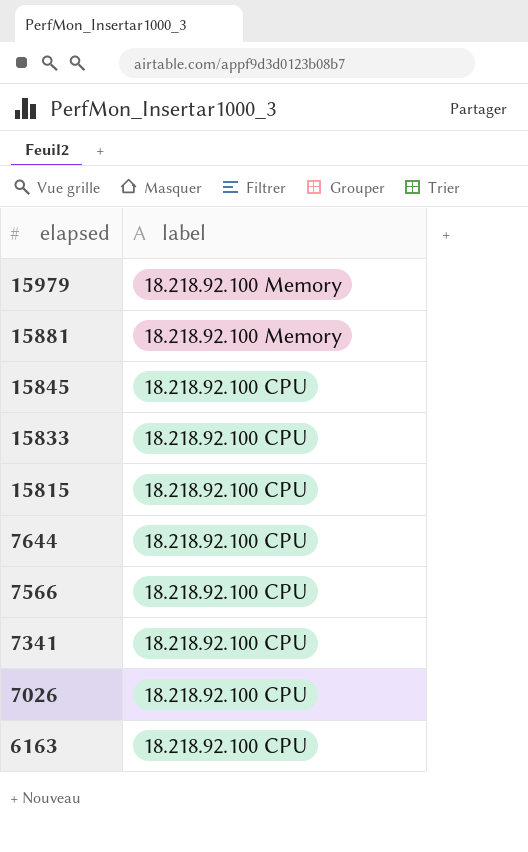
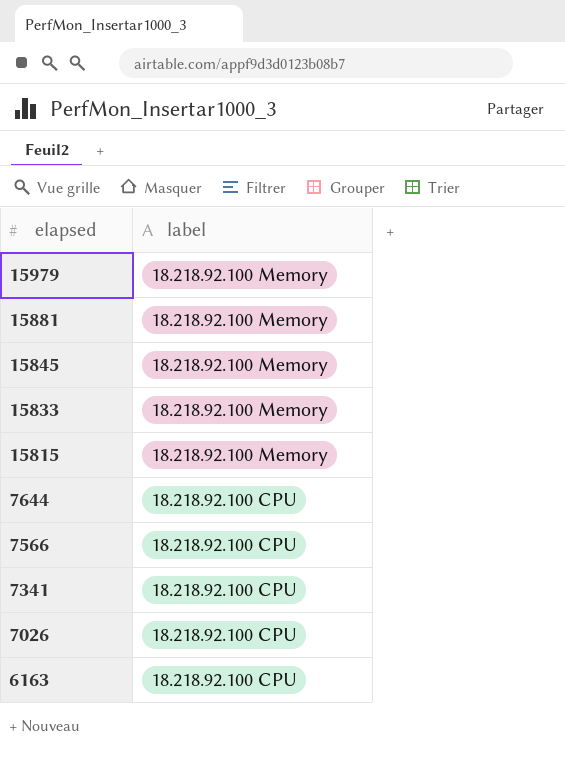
15845 | label: 18.218.92.100 CPU -> 18.218.92.100 Memory
15833 | label: 18.218.92.100 CPU -> 18.218.92.100 Memory
15815 | label: 18.218.92.100 CPU -> 18.218.92.100 Memory

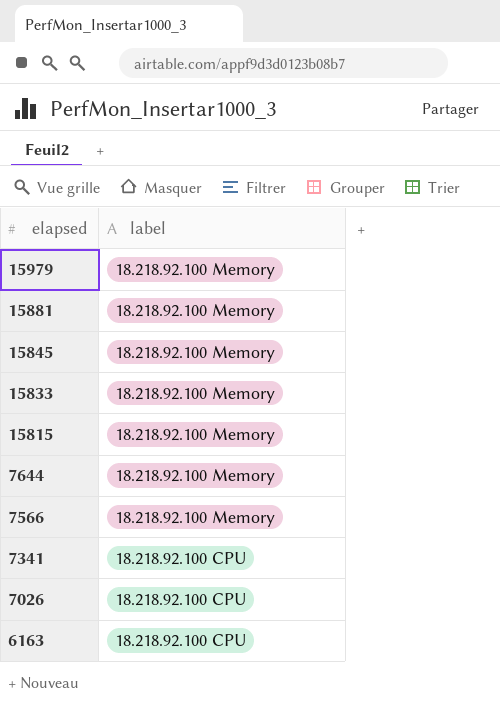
7644 | label: 18.218.92.100 CPU -> 18.218.92.100 Memory
7566 | label: 18.218.92.100 CPU -> 18.218.92.100 Memory

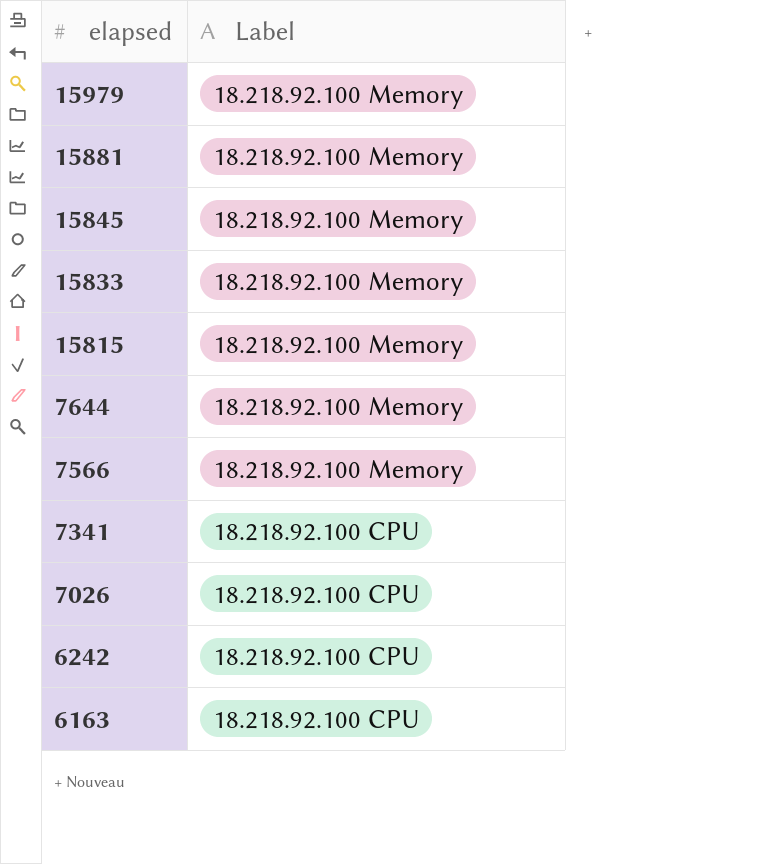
column name: label -> Label
row 6242: none -> 18.218.92.100 CPU

